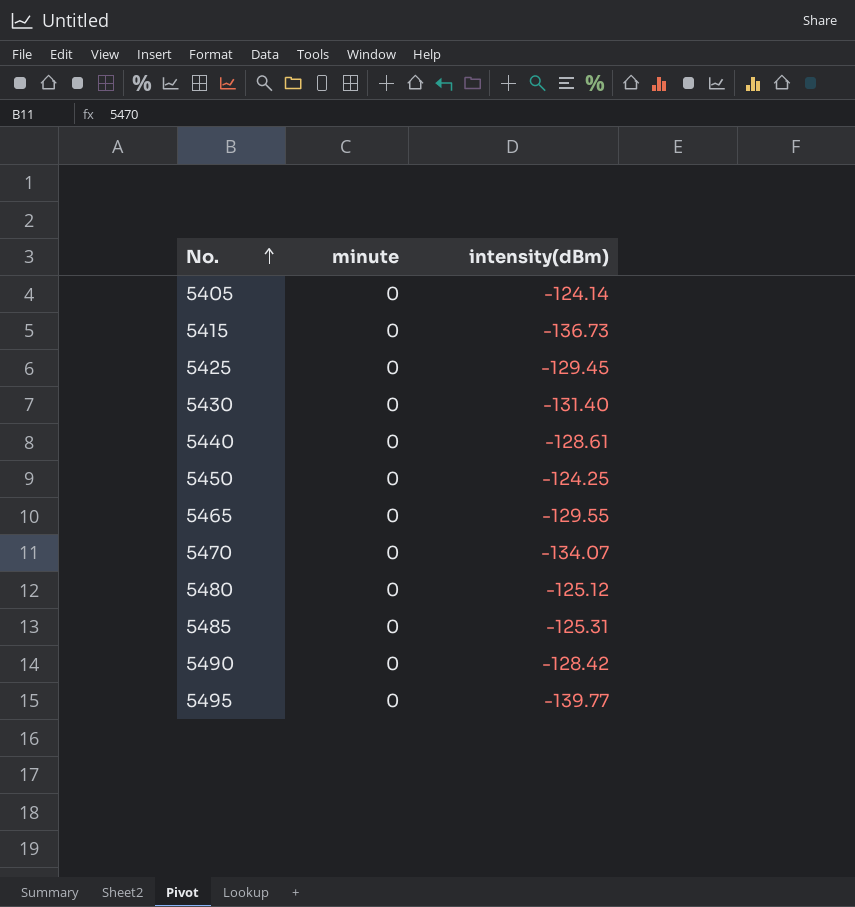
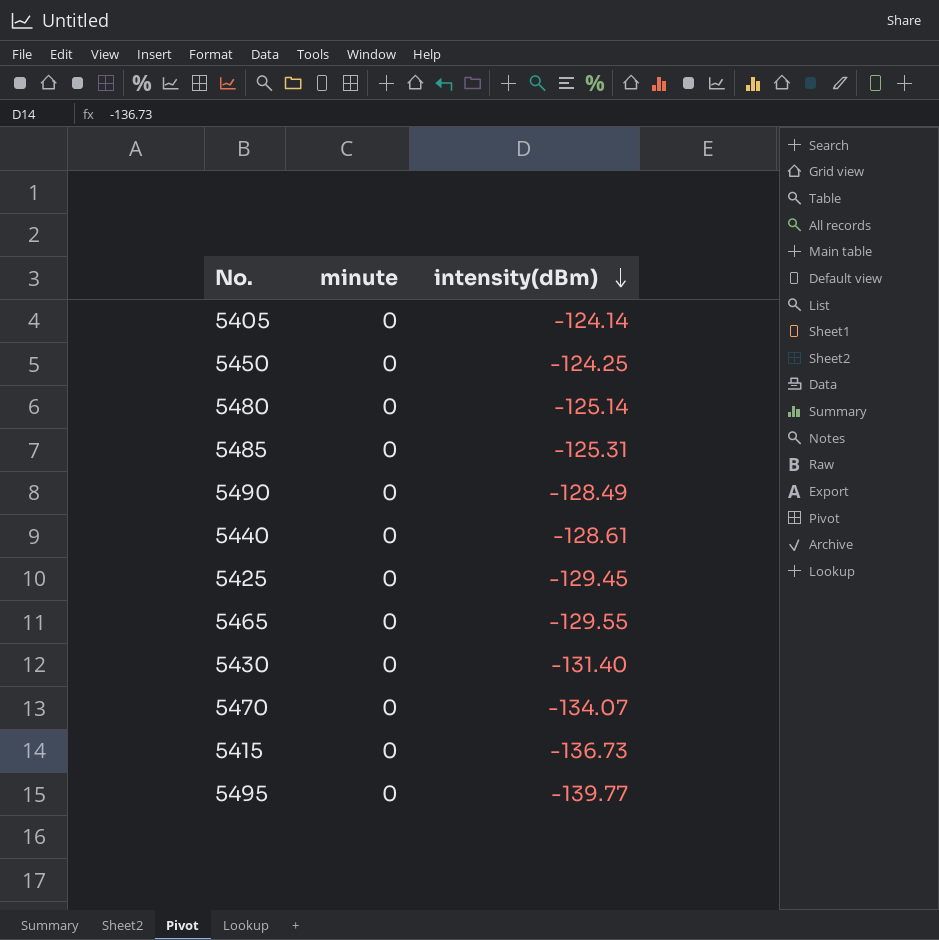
row order: No. ascending -> intensity(dBm) descending
5480 | intensity(dBm): -125.12 -> -125.14
5490 | intensity(dBm): -128.42 -> -128.49

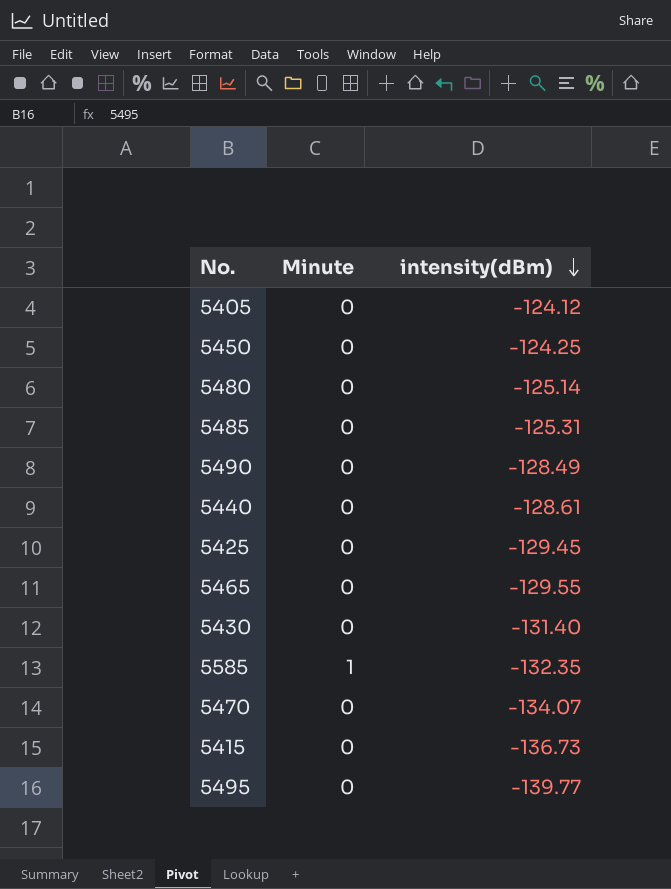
column name: minute -> Minute
5405 | intensity(dBm): -124.14 -> -124.12
row 5585: none -> 1 | -132.35

